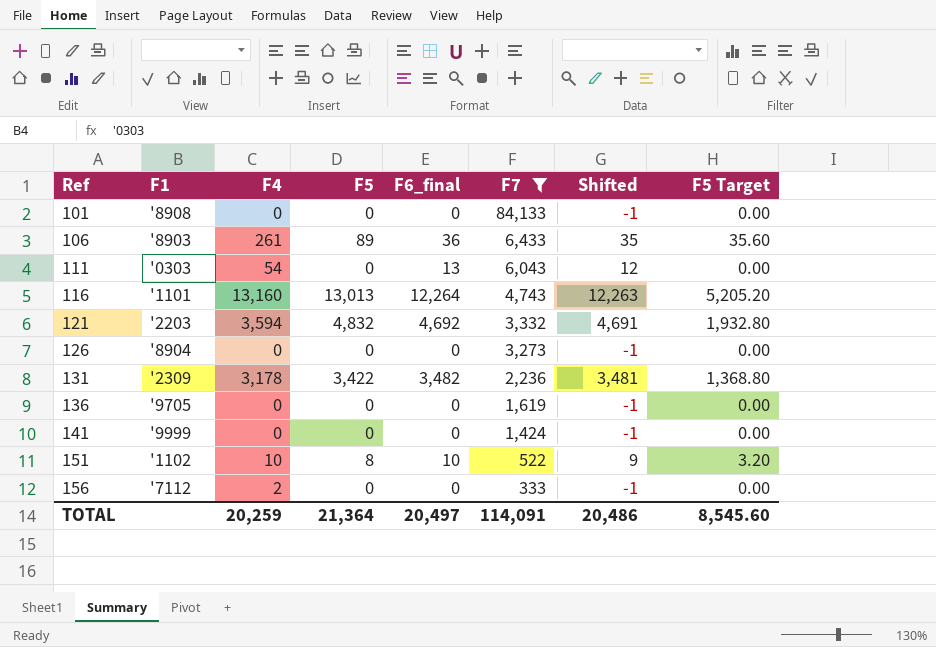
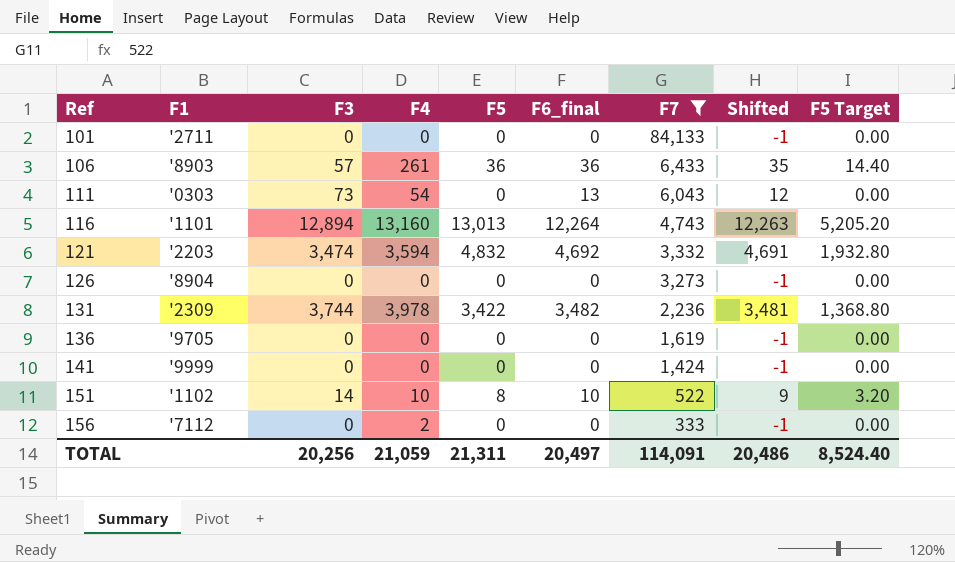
column F3 | position: none -> 3
101 | F1: '8908 -> '2711
106 | F5: 89 -> 36
106 | F5 Target: 35.60 -> 14.40
131 | F4: 3,178 -> 3,978
TOTAL | F4: 20,259 -> 21,059
TOTAL | F5: 21,364 -> 21,311
TOTAL | F5 Target: 8,545.60 -> 8,524.40

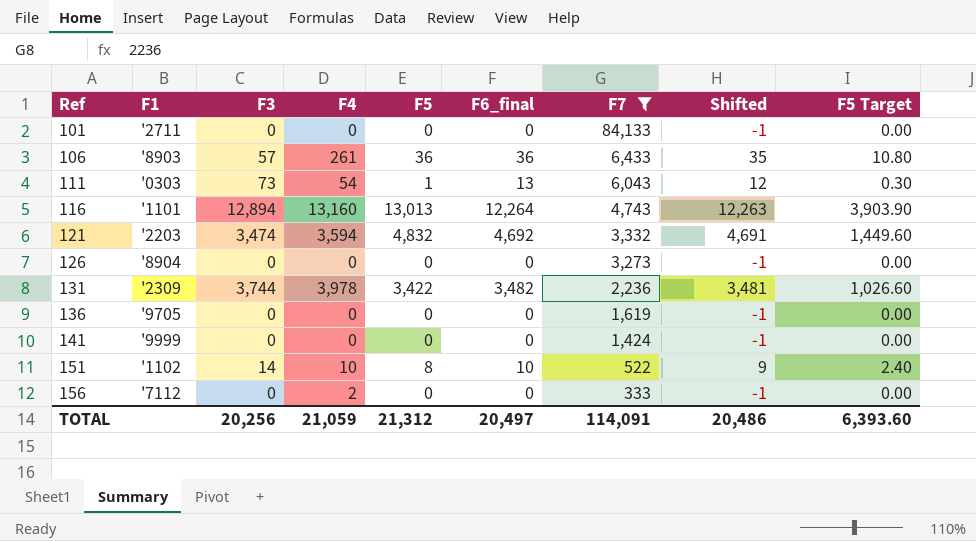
column F5 Target | formula: [F5] * 0.4 -> [F5] * 0.3
111 | F5: 0 -> 1
TOTAL | F5: 21,311 -> 21,312
TOTAL | F5 Target: 8,524.40 -> 6,393.60

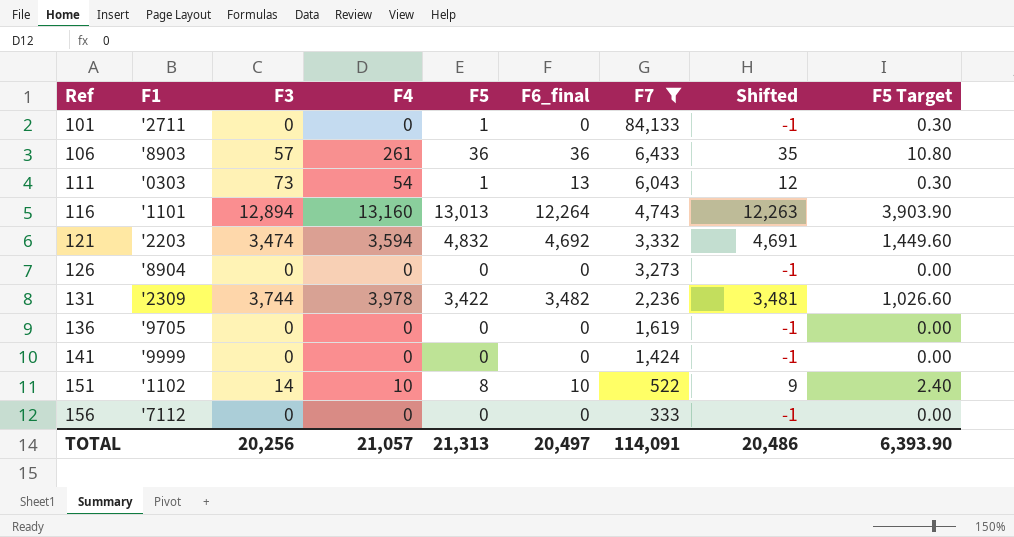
101 | F5: 0 -> 1
101 | F5 Target: 0.00 -> 0.30
156 | F4: 2 -> 0
TOTAL | F4: 21,059 -> 21,057
TOTAL | F5: 21,312 -> 21,313
TOTAL | F5 Target: 6,393.60 -> 6,393.90

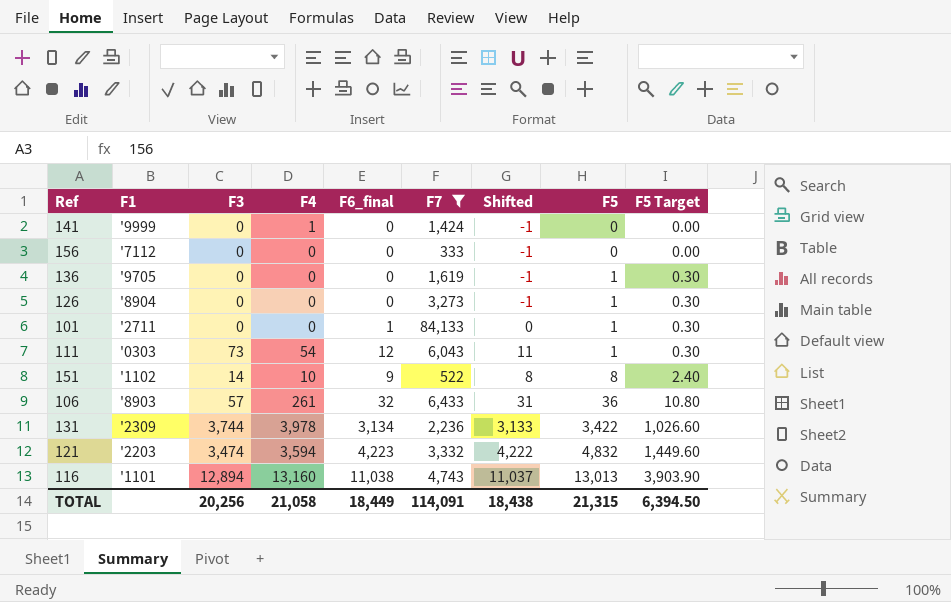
row order: Ref ascending -> F5 ascending
column F5 | position: 5 -> 8
141 | F4: 0 -> 1
136 | F5: 0 -> 1
136 | F5 Target: 0.00 -> 0.30
126 | F5: 0 -> 1
126 | F5 Target: 0.00 -> 0.30
101 | F6_final: 0 -> 1
101 | Shifted: -1 -> 0
111 | F6_final: 13 -> 12
111 | Shifted: 12 -> 11
151 | F6_final: 10 -> 9
151 | Shifted: 9 -> 8
106 | F6_final: 36 -> 32
106 | Shifted: 35 -> 31
131 | F6_final: 3,482 -> 3,134
131 | Shifted: 3,481 -> 3,133
121 | F6_final: 4,692 -> 4,223
121 | Shifted: 4,691 -> 4,222
116 | F6_final: 12,264 -> 11,038
116 | Shifted: 12,263 -> 11,037
TOTAL | F4: 21,057 -> 21,058
TOTAL | F6_final: 20,497 -> 18,449
TOTAL | Shifted: 20,486 -> 18,438
TOTAL | F5: 21,313 -> 21,315
TOTAL | F5 Target: 6,393.90 -> 6,394.50

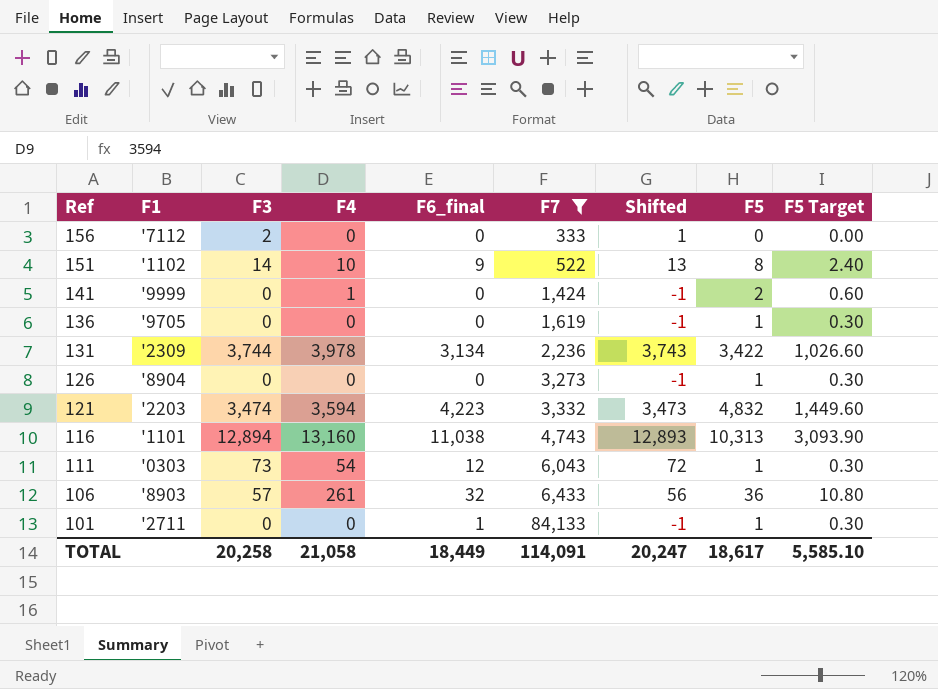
row order: F5 ascending -> Ref descending
column Shifted | formula: [F6_final] - 1 -> [F3] - 1
156 | F3: 0 -> 2
141 | F5: 0 -> 2
141 | F5 Target: 0.00 -> 0.60
116 | F5: 13,013 -> 10,313
116 | F5 Target: 3,903.90 -> 3,093.90
TOTAL | F3: 20,256 -> 20,258
TOTAL | Shifted: 18,438 -> 20,247
TOTAL | F5: 21,315 -> 18,617
TOTAL | F5 Target: 6,394.50 -> 5,585.10

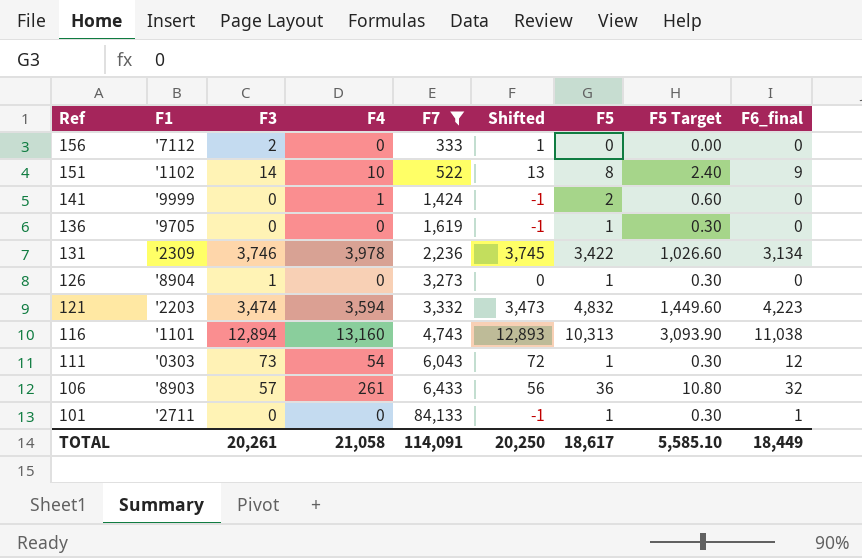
column F6_final | position: 5 -> 9
131 | F3: 3,744 -> 3,746
131 | Shifted: 3,743 -> 3,745
126 | F3: 0 -> 1
126 | Shifted: -1 -> 0
TOTAL | F3: 20,258 -> 20,261
TOTAL | Shifted: 20,247 -> 20,250

